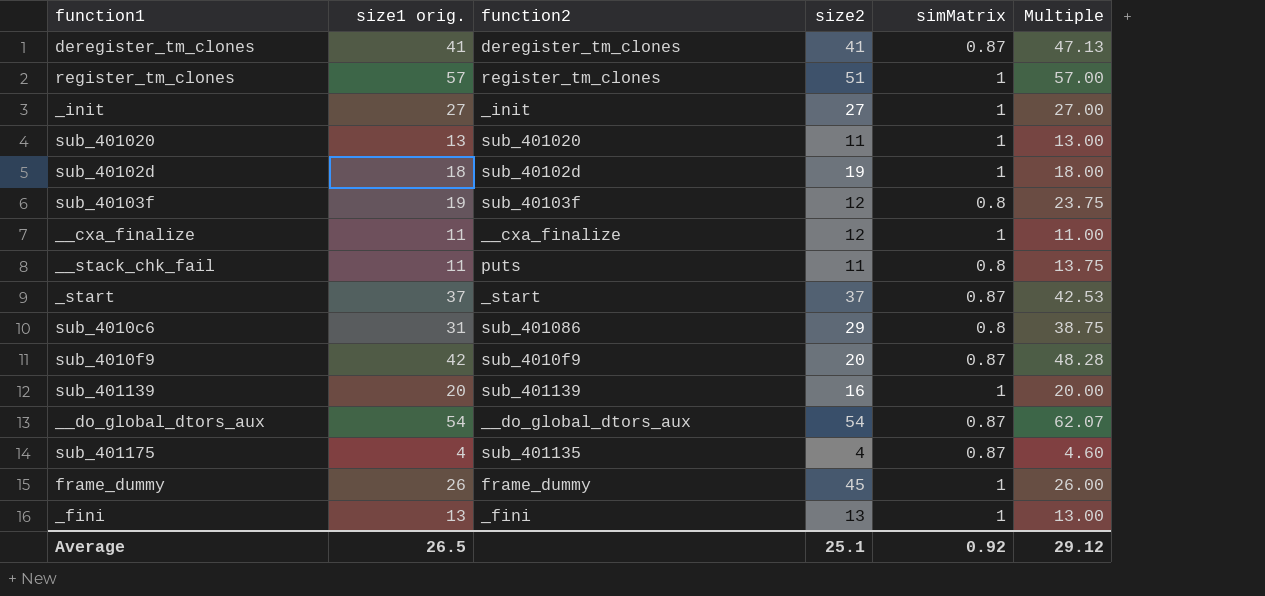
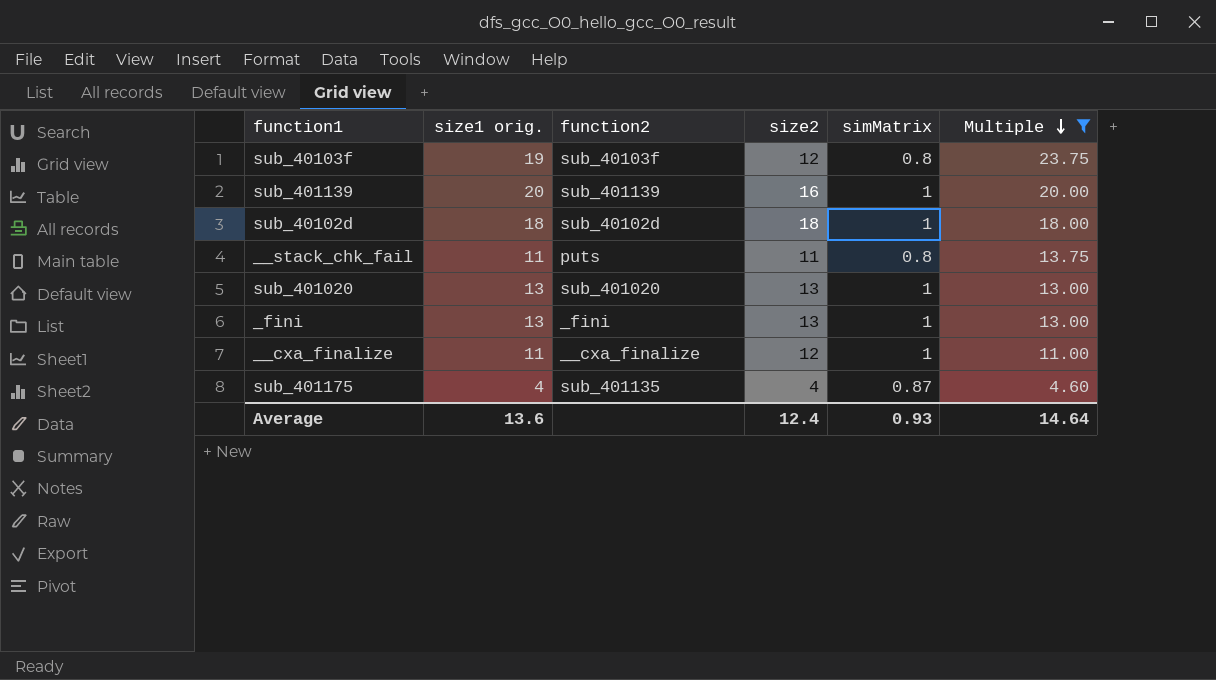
filter: none -> Multiple <= 23.75
row order: none -> Multiple descending
sub_40102d | size2: 19 -> 18
sub_401020 | size2: 11 -> 13
Average | size1 orig.: 26.5 -> 13.6
Average | size2: 25.1 -> 12.4
Average | simMatrix: 0.92 -> 0.93
Average | Multiple: 29.12 -> 14.64

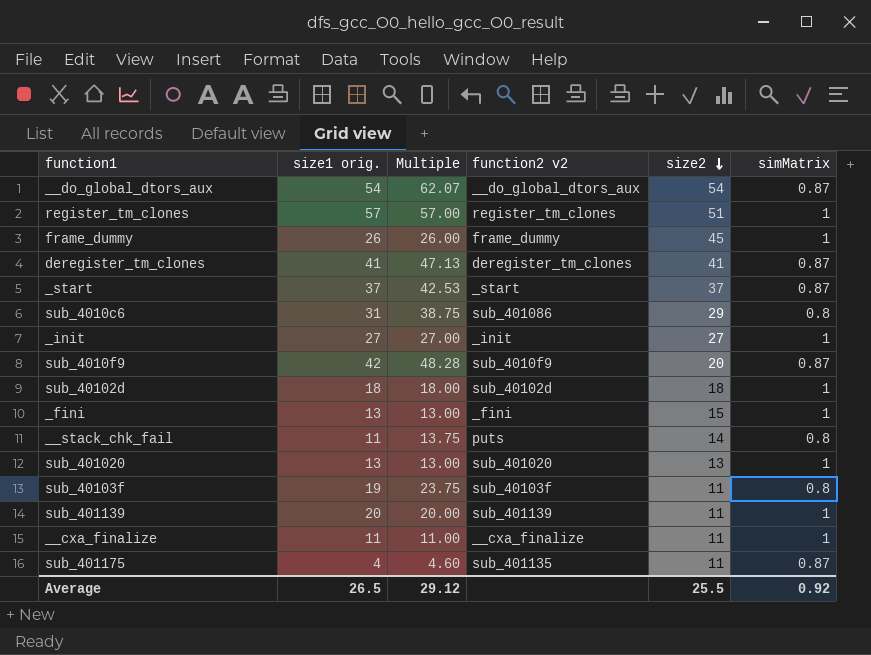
filter: Multiple <= 23.75 -> none
row order: Multiple descending -> size2 descending
column Multiple | position: 6 -> 3
column name: function2 -> function2 v2
_fini | size2: 13 -> 15
__stack_chk_fail | size2: 11 -> 14
sub_40103f | size2: 12 -> 11
sub_401139 | size2: 16 -> 11
__cxa_finalize | size2: 12 -> 11
sub_401175 | size2: 4 -> 11
Average | size1 orig.: 13.6 -> 26.5
Average | Multiple: 14.64 -> 29.12
Average | size2: 12.4 -> 25.5
Average | simMatrix: 0.93 -> 0.92

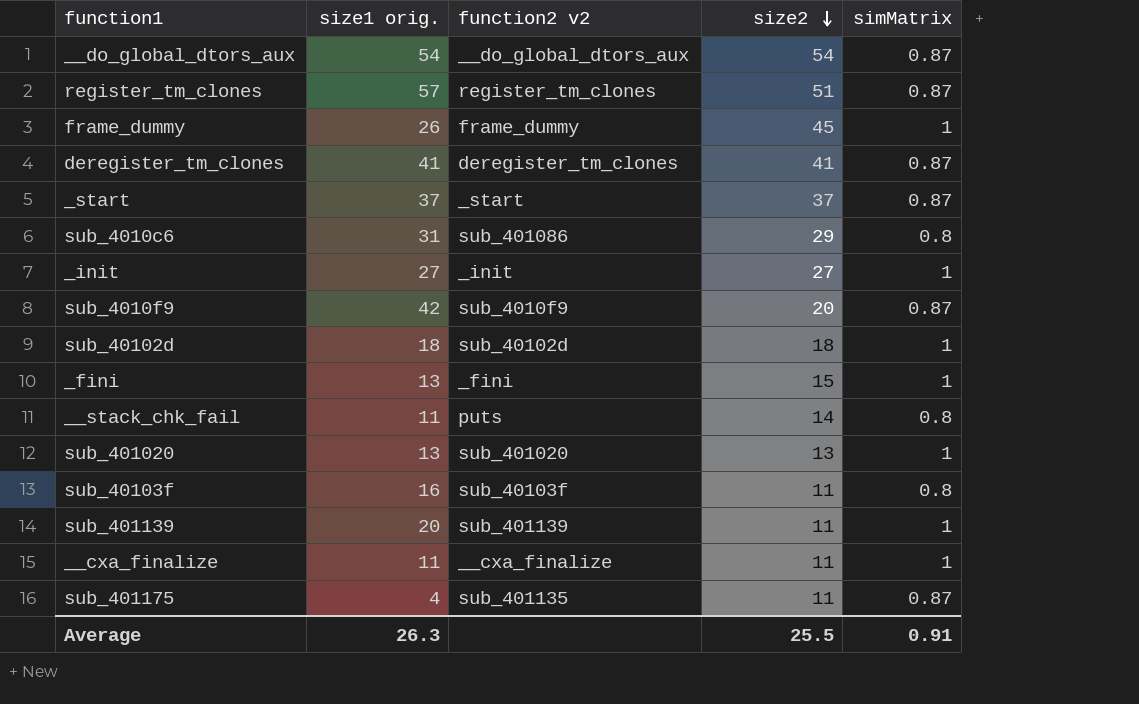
column Multiple | formula: [size1 orig.] / [simMatrix] -> none
register_tm_clones | simMatrix: 1 -> 0.87
sub_40103f | size1 orig.: 19 -> 16
Average | size1 orig.: 26.5 -> 26.3
Average | simMatrix: 0.92 -> 0.91

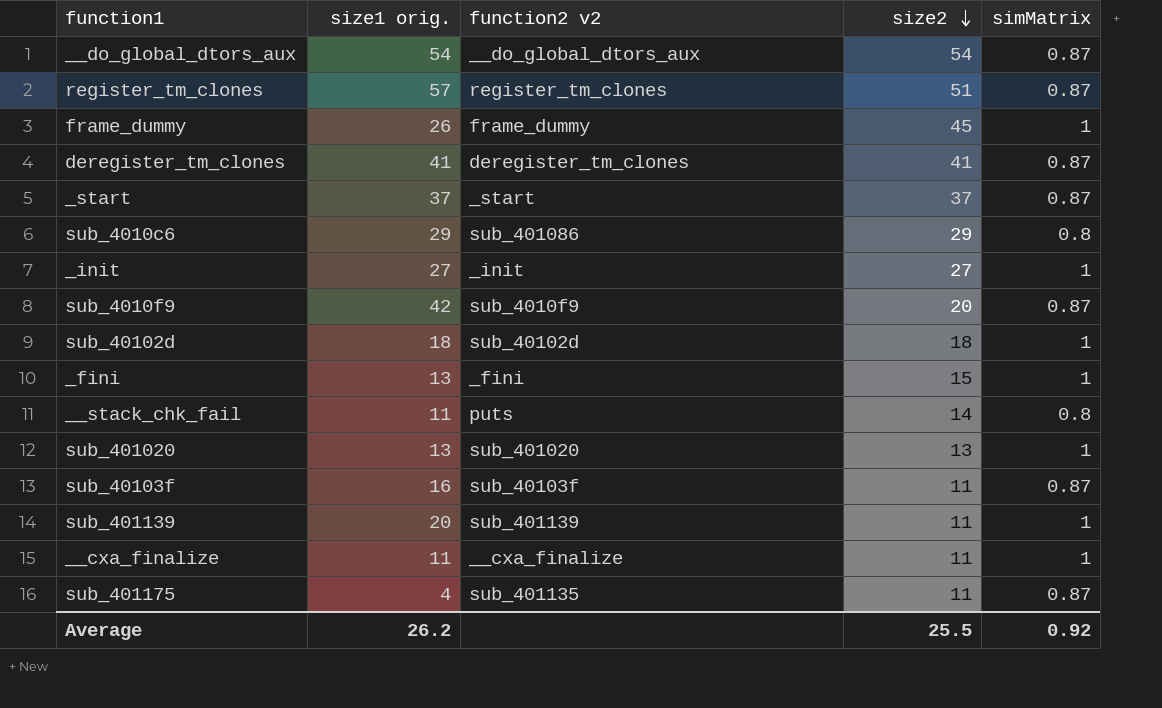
sub_4010c6 | size1 orig.: 31 -> 29
sub_40103f | simMatrix: 0.8 -> 0.87
Average | size1 orig.: 26.3 -> 26.2
Average | simMatrix: 0.91 -> 0.92

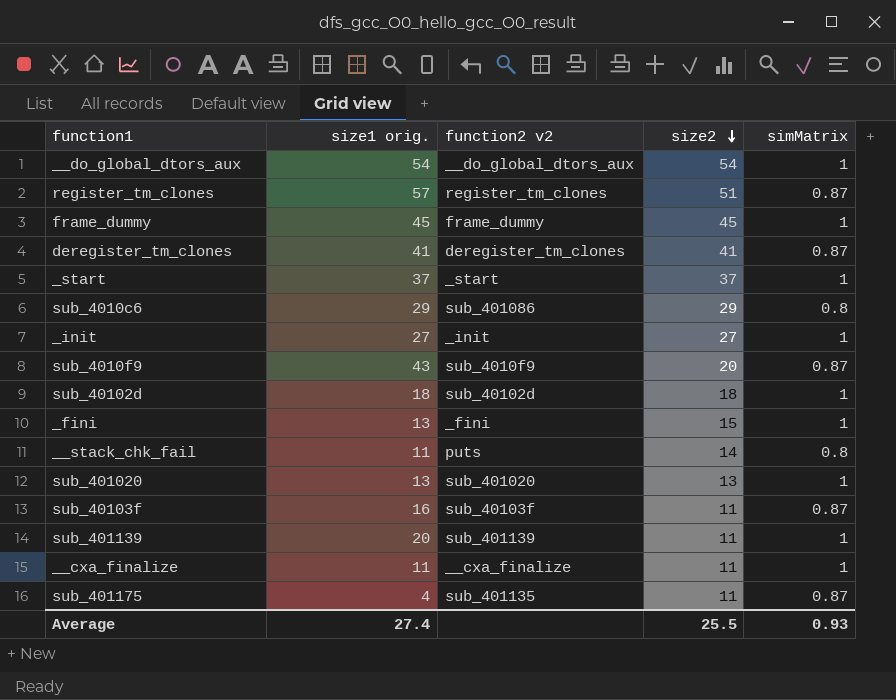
__do_global_dtors_aux | simMatrix: 0.87 -> 1
frame_dummy | size1 orig.: 26 -> 45
_start | simMatrix: 0.87 -> 1
sub_4010f9 | size1 orig.: 42 -> 43
Average | size1 orig.: 26.2 -> 27.4
Average | simMatrix: 0.92 -> 0.93

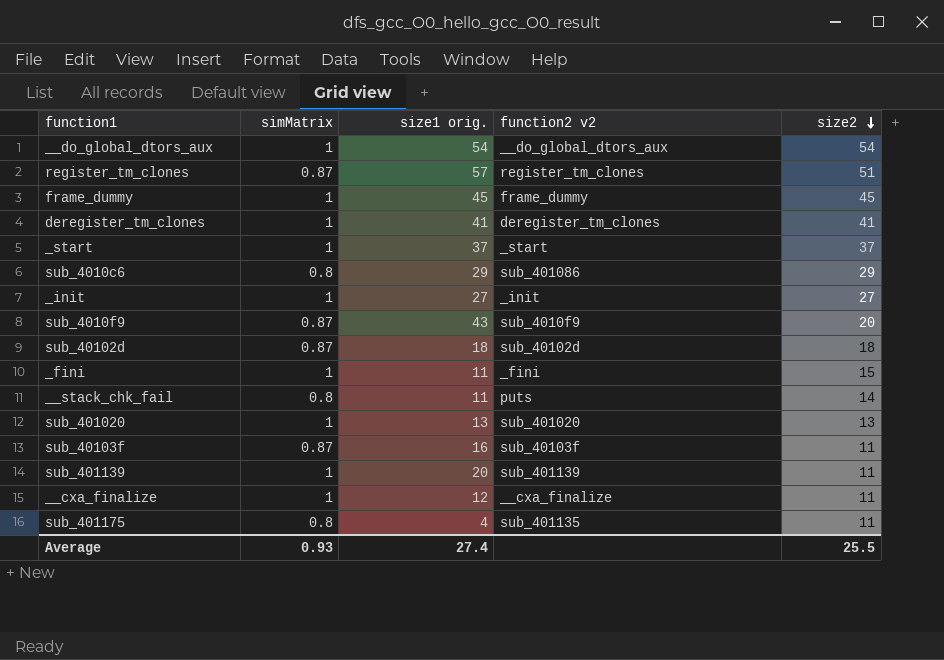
column simMatrix | position: 5 -> 2
deregister_tm_clones | simMatrix: 0.87 -> 1
sub_40102d | simMatrix: 1 -> 0.87
_fini | size1 orig.: 13 -> 11
__cxa_finalize | size1 orig.: 11 -> 12
sub_401175 | simMatrix: 0.87 -> 0.8

